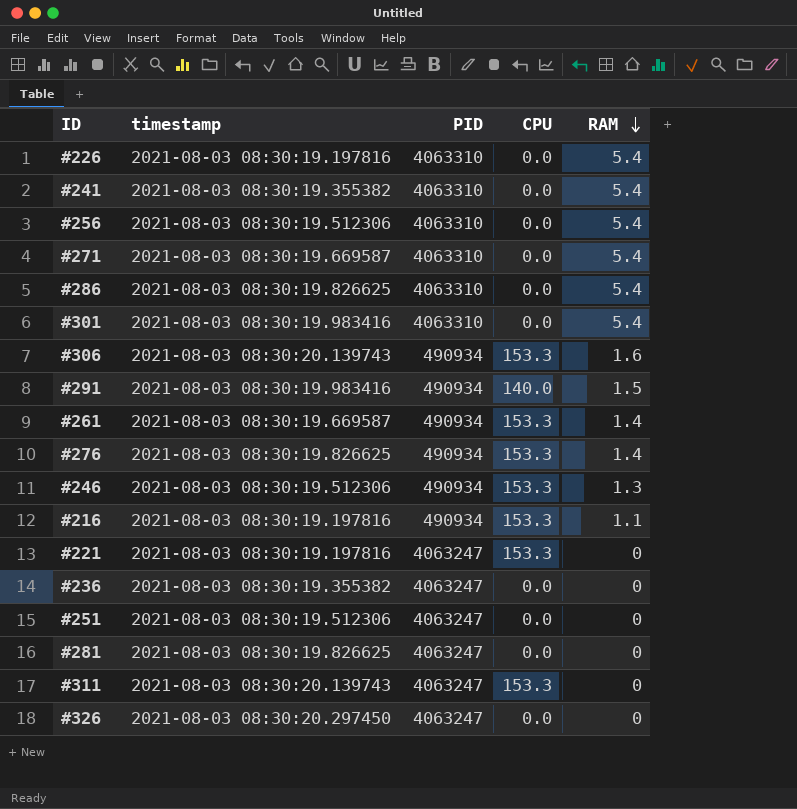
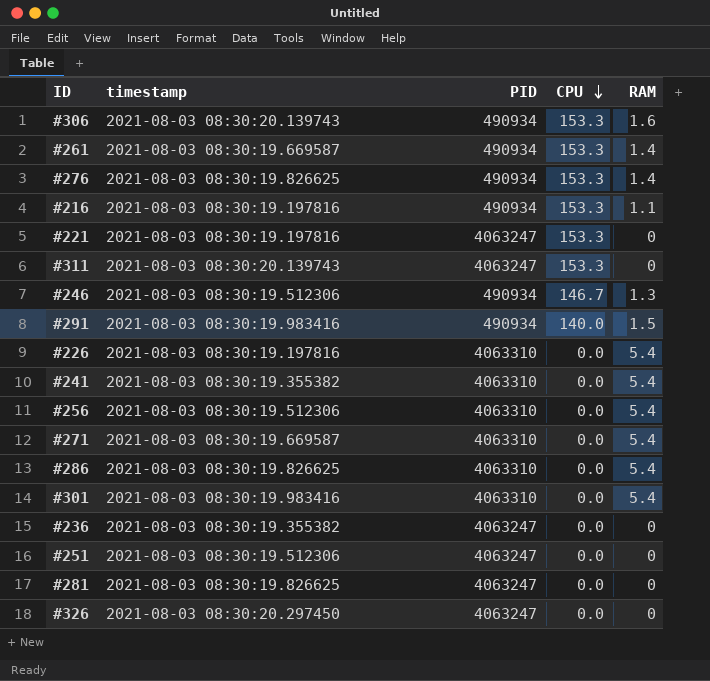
row order: RAM descending -> CPU descending
#246 | CPU: 153.3 -> 146.7

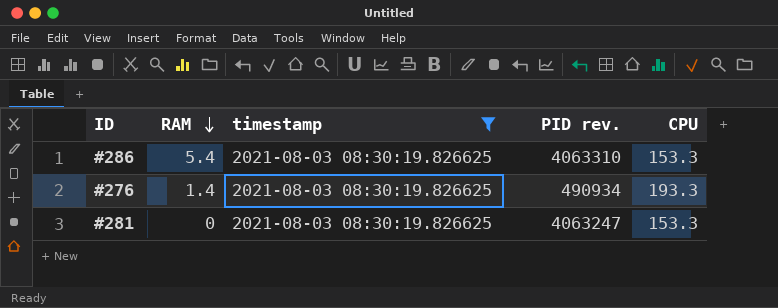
filter: none -> timestamp = 2021-08-03 08:30:19.826625
row order: CPU descending -> RAM descending
column RAM | position: 5 -> 2
column name: PID -> PID rev.
#286 | CPU: 0.0 -> 153.3
#276 | CPU: 153.3 -> 193.3
#281 | CPU: 0.0 -> 153.3

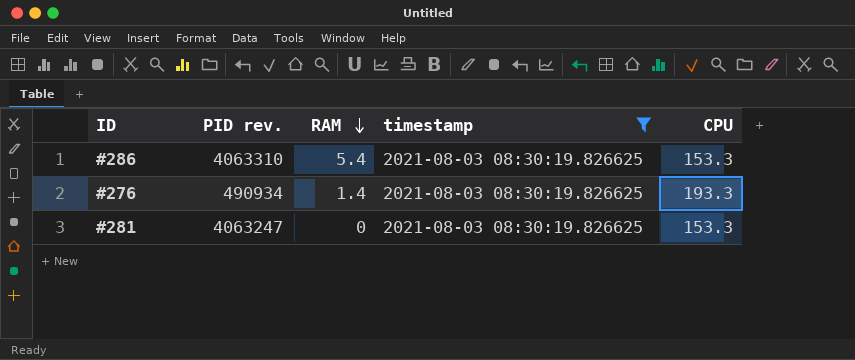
column PID rev. | position: 4 -> 2

